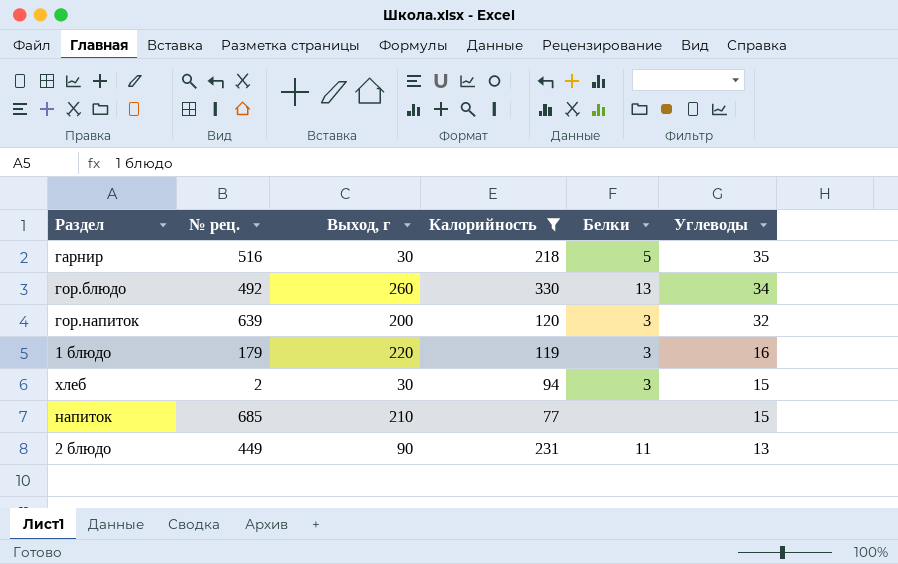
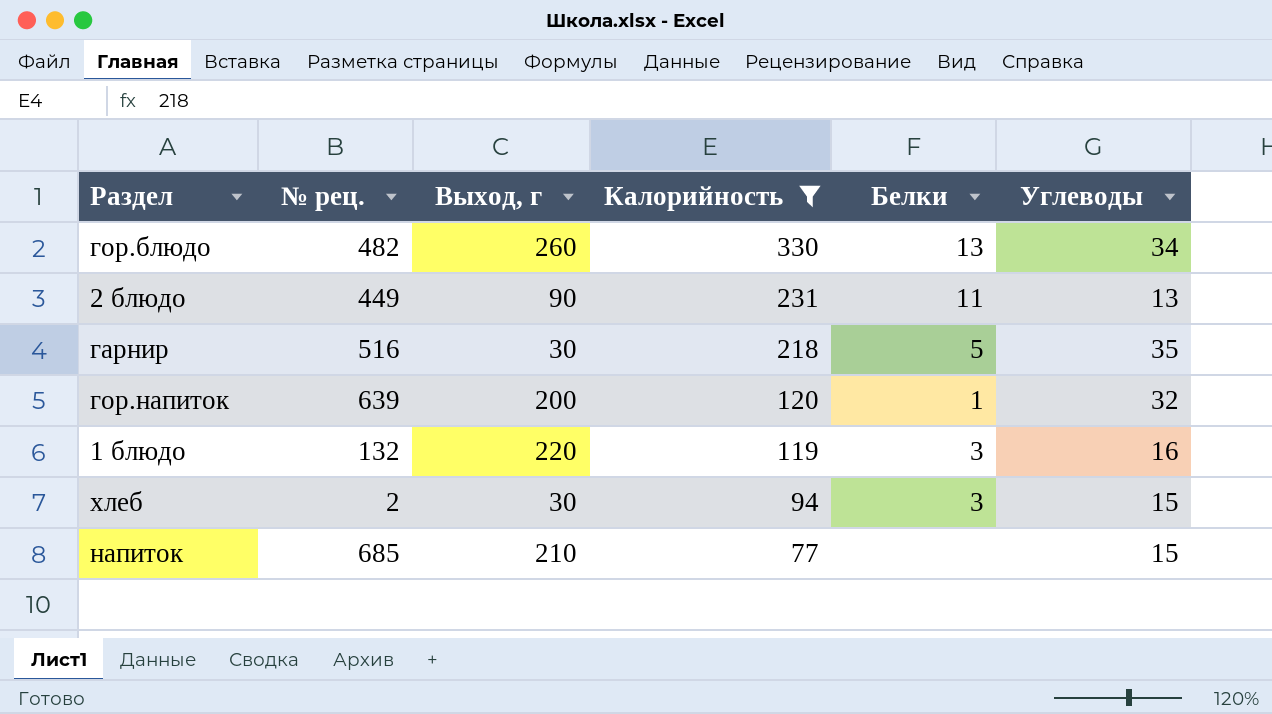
row order: Углеводы descending -> Калорийность descending
гор.блюдо | № рец.: 492 -> 482
гор.напиток | Белки: 3 -> 1
1 блюдо | № рец.: 179 -> 132

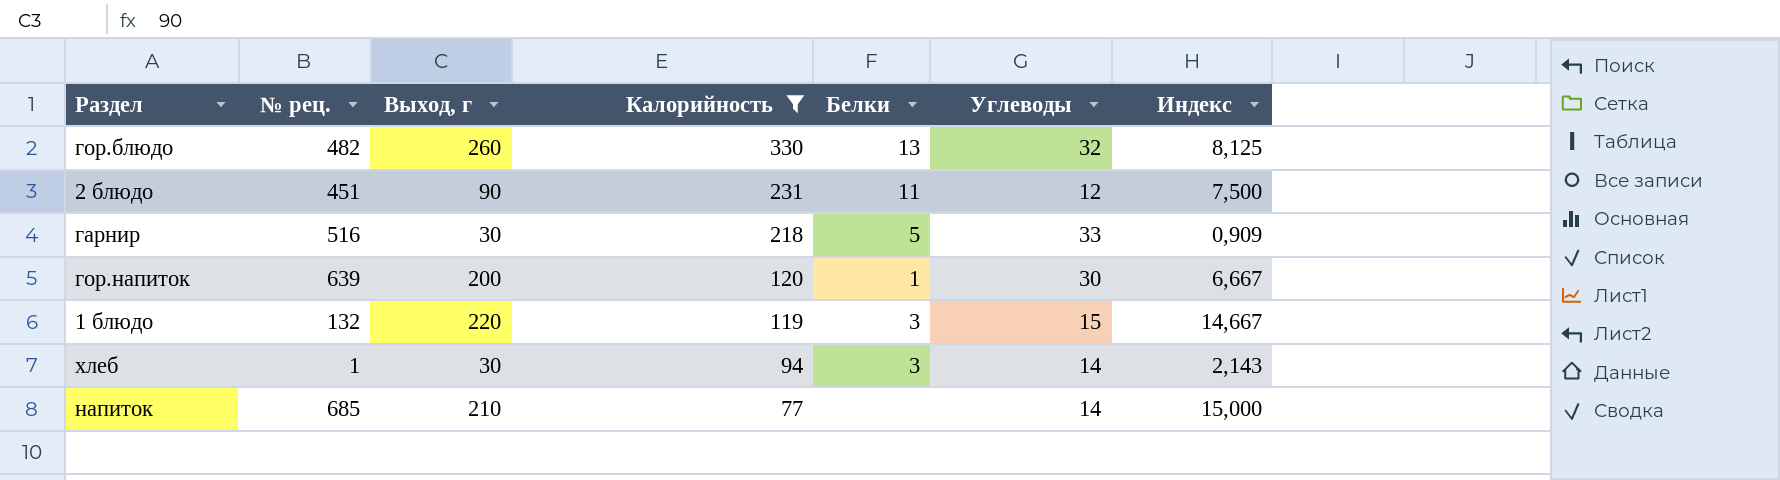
column Индекс | formula: none -> [Выход, г] / [Углеводы]
гор.блюдо | Углеводы: 34 -> 32
2 блюдо | № рец.: 449 -> 451
2 блюдо | Углеводы: 13 -> 12
гарнир | Углеводы: 35 -> 33
гор.напиток | Углеводы: 32 -> 30
1 блюдо | Углеводы: 16 -> 15
хлеб | № рец.: 2 -> 1
хлеб | Углеводы: 15 -> 14
напиток | Углеводы: 15 -> 14

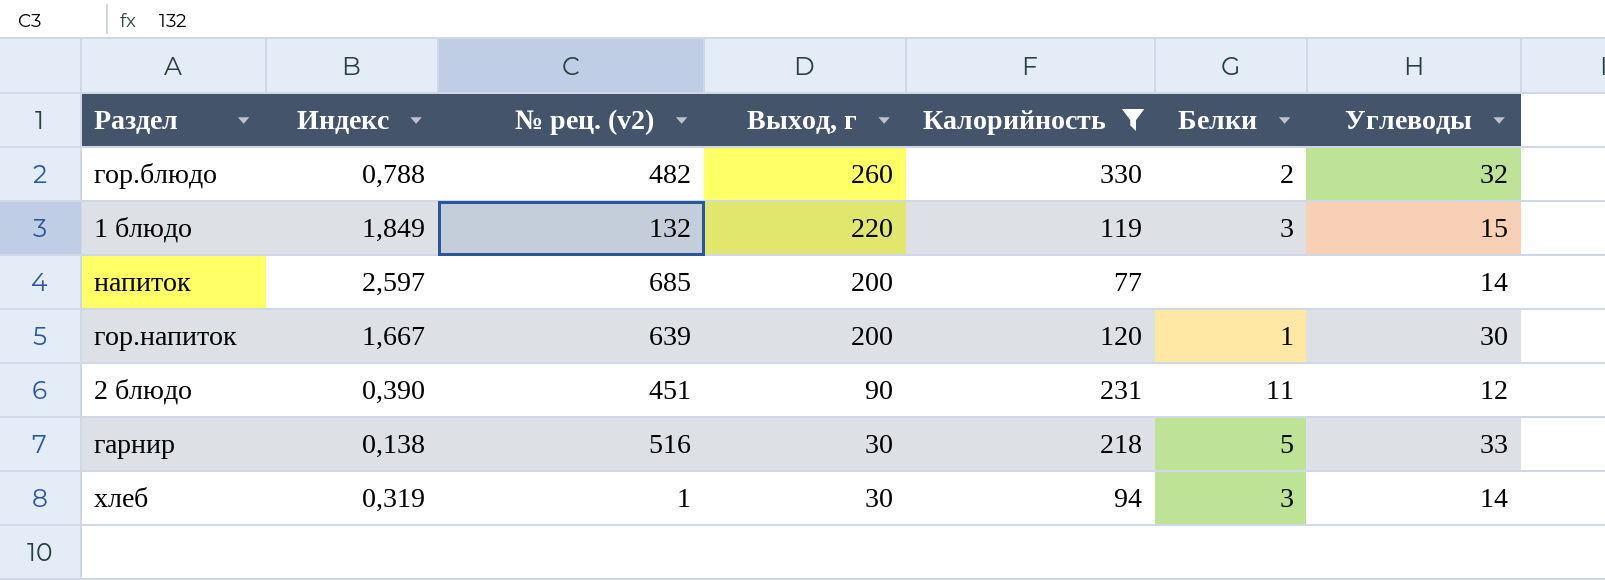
row order: Калорийность descending -> Выход, г descending
column Индекс | formula: [Выход, г] / [Углеводы] -> [Выход, г] / [Калорийность]
column Индекс | position: 7 -> 2
column name: № рец. -> № рец. (v2)
гор.блюдо | Белки: 13 -> 2
напиток | Выход, г: 210 -> 200

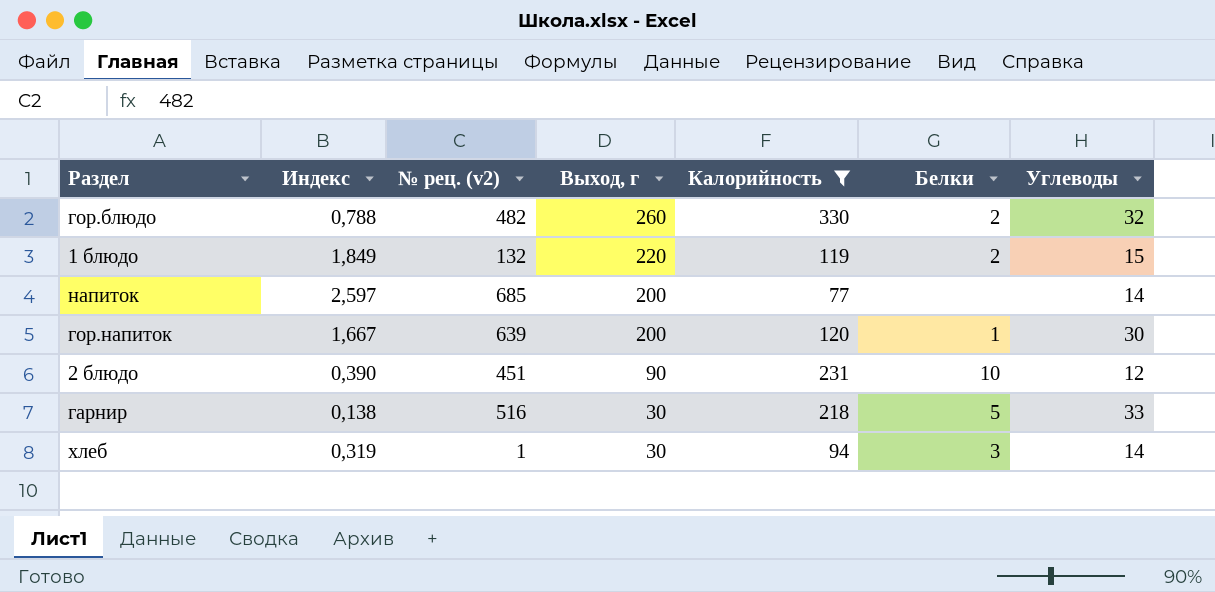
1 блюдо | Белки: 3 -> 2
2 блюдо | Белки: 11 -> 10

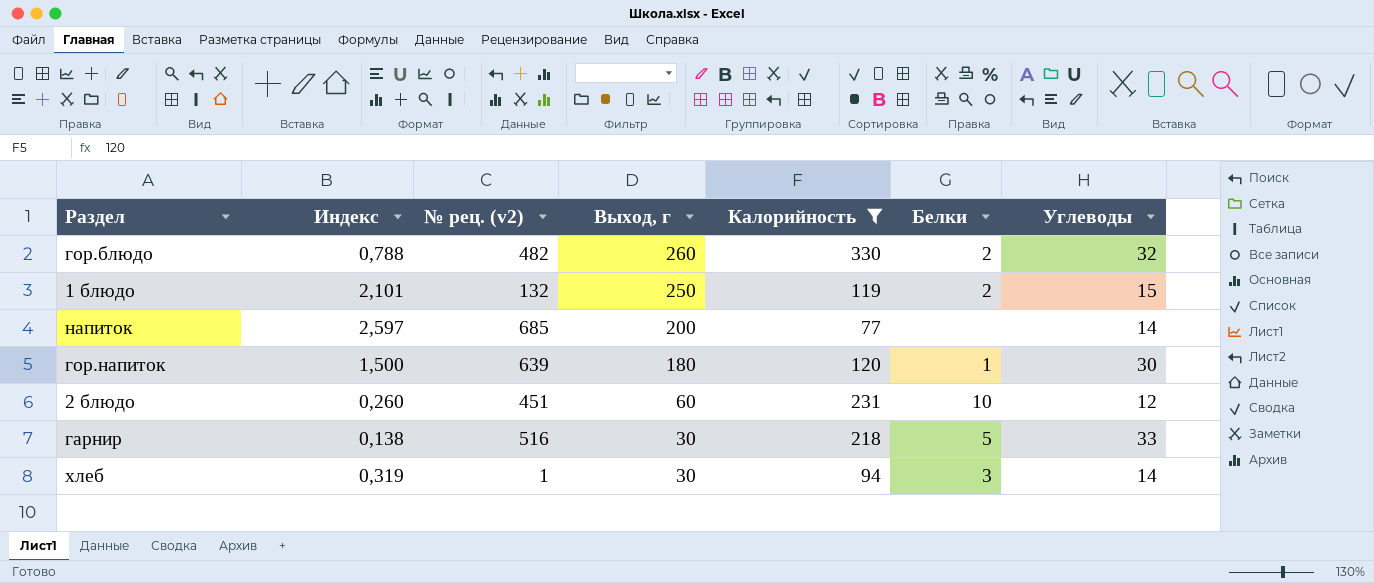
1 блюдо | Индекс: 1,849 -> 2,101
1 блюдо | Выход, г: 220 -> 250
гор.напиток | Индекс: 1,667 -> 1,500
гор.напиток | Выход, г: 200 -> 180
2 блюдо | Индекс: 0,390 -> 0,260
2 блюдо | Выход, г: 90 -> 60

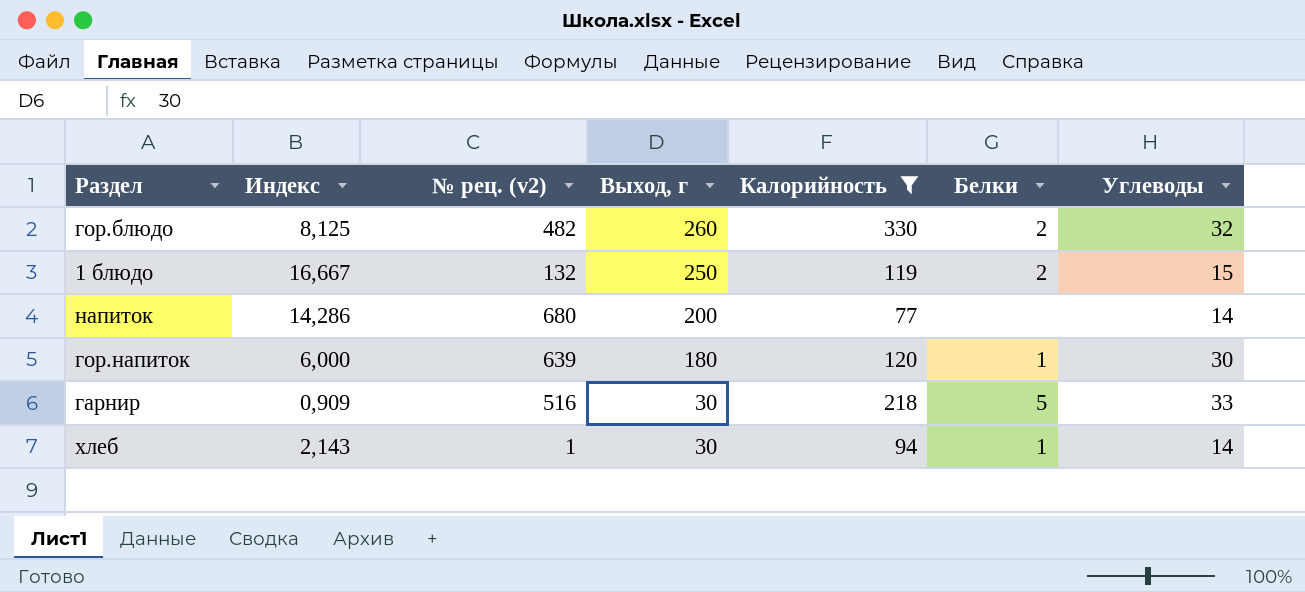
column Индекс | formula: [Выход, г] / [Калорийность] -> [Выход, г] / [Углеводы]
row 2 блюдо: 0,260 | 451 | 60 | 231 | 10 | 12 -> none
напиток | № рец. (v2): 685 -> 680
хлеб | Белки: 3 -> 1

